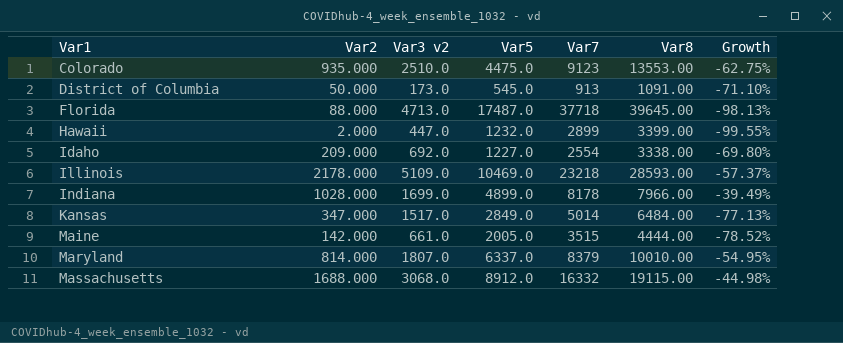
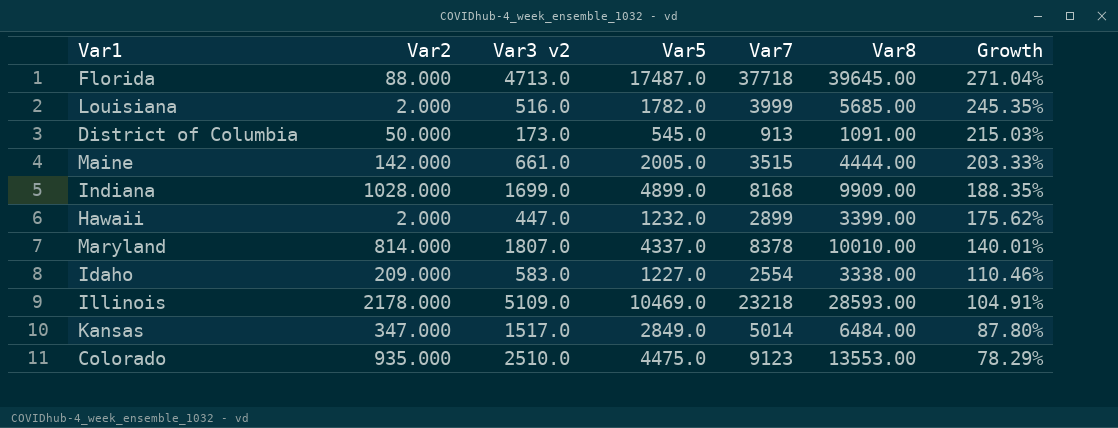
row order: Var1 ascending -> Growth descending
column Growth | formula: ([Var2] - [Var3 v2]) / [Var3 v2] -> ([Var5] - [Var3 v2]) / [Var3 v2]
row Massachusetts: 1688.000 | 3068.0 | 8912.0 | 16332 | 19115.00 | -44.98% -> none
row Louisiana: none -> 2.000 | 516.0 | 1782.0 | 3999 | 5685.00 | 245.35%
Indiana | Var7: 8178 -> 8168
Indiana | Var8: 7966.00 -> 9909.00
Maryland | Var5: 6337.0 -> 4337.0
Maryland | Var7: 8379 -> 8378
Idaho | Var3 v2: 692.0 -> 583.0

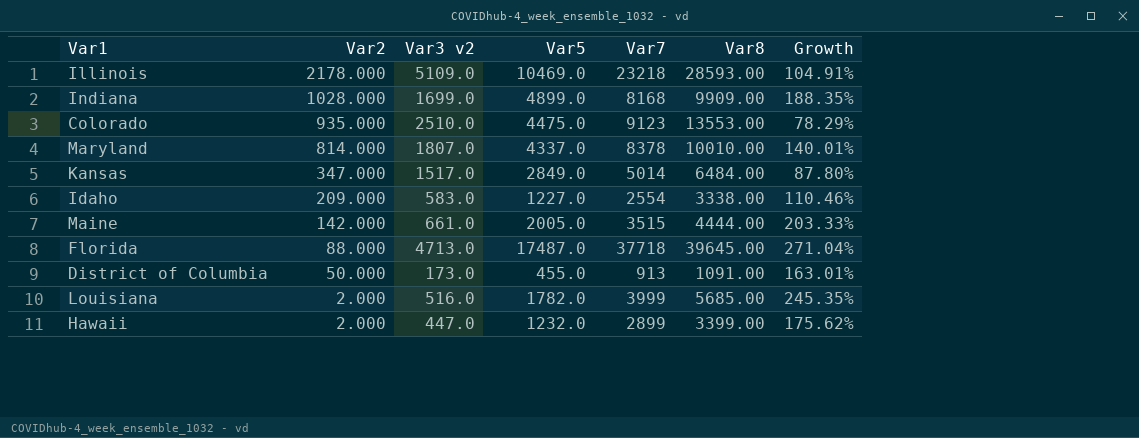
row order: Growth descending -> Var2 descending
District of Columbia | Var5: 545.0 -> 455.0
District of Columbia | Growth: 215.03% -> 163.01%

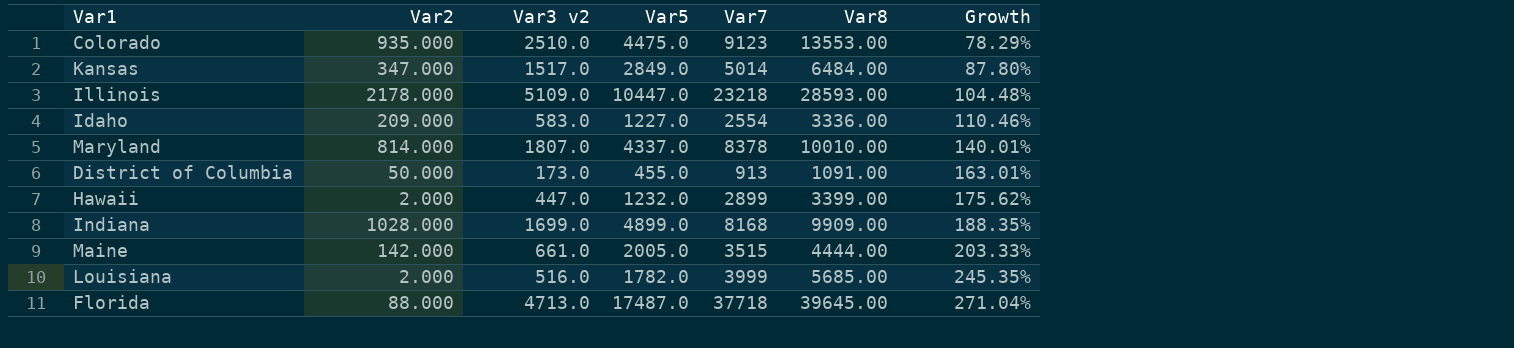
row order: Var2 descending -> Growth ascending
Illinois | Var5: 10469.0 -> 10447.0
Illinois | Growth: 104.91% -> 104.48%
Idaho | Var8: 3338.00 -> 3336.00

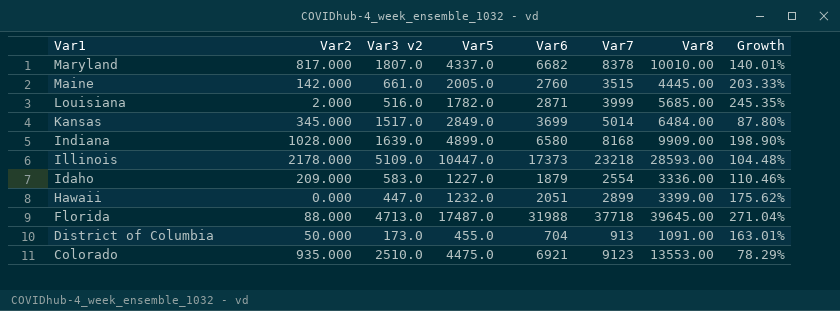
row order: Growth ascending -> Var1 descending
column Var6 | position: none -> 5
Maryland | Var2: 814.000 -> 817.000
Maine | Var8: 4444.00 -> 4445.00
Kansas | Var2: 347.000 -> 345.000
Indiana | Var3 v2: 1699.0 -> 1639.0
Indiana | Growth: 188.35% -> 198.90%
Hawaii | Var2: 2.000 -> 0.000

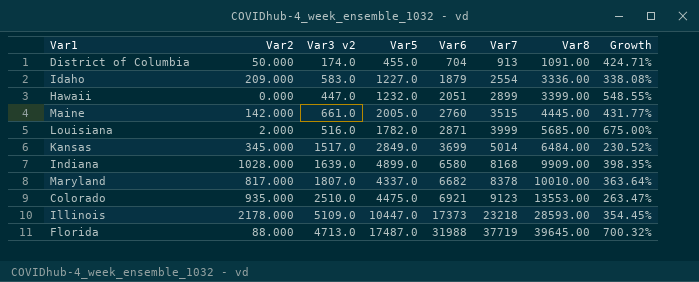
row order: Var1 descending -> Var6 ascending
column Growth | formula: ([Var5] - [Var3 v2]) / [Var3 v2] -> ([Var7] - [Var3 v2]) / [Var3 v2]
District of Columbia | Var3 v2: 173.0 -> 174.0
Florida | Var7: 37718 -> 37719

